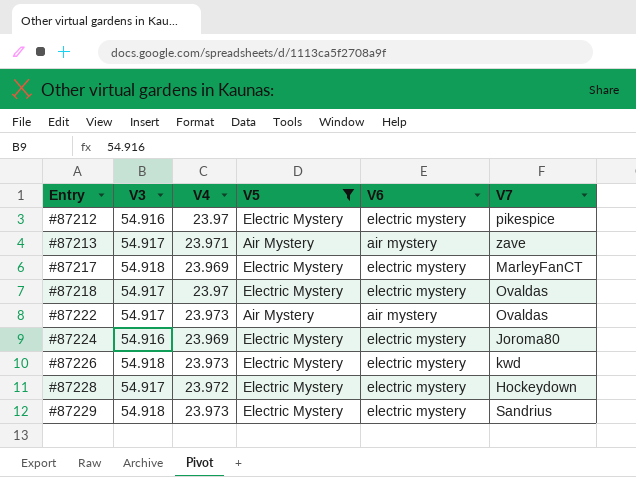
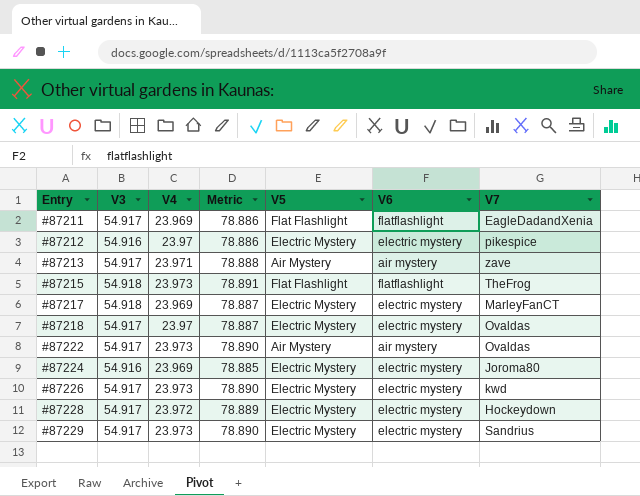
filter: V5 != Flat Flashlight -> none
column Metric | formula: none -> [V3] + [V4]
#87226 | V3: 54.918 -> 54.917
#87229 | V3: 54.918 -> 54.917

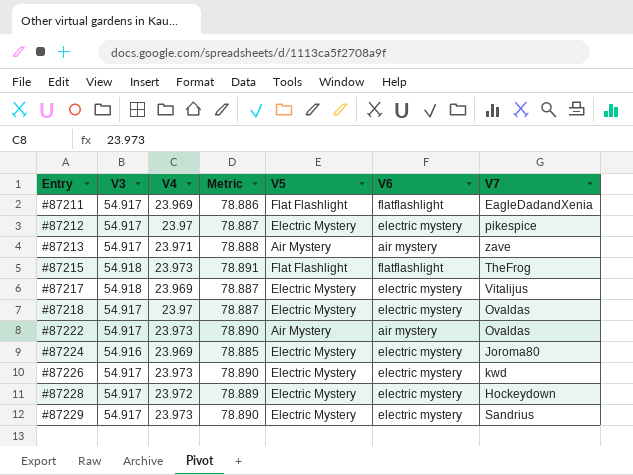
#87212 | V3: 54.916 -> 54.917
#87212 | Metric: 78.886 -> 78.887
#87217 | V7: MarleyFanCT -> Vitalijus

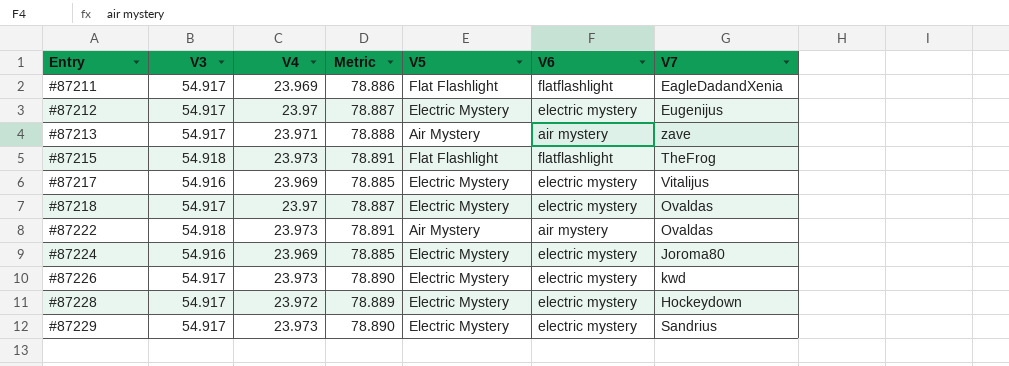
#87212 | V7: pikespice -> Eugenijus
#87217 | V3: 54.918 -> 54.916
#87217 | Metric: 78.887 -> 78.885
#87222 | V3: 54.917 -> 54.918
#87222 | Metric: 78.890 -> 78.891

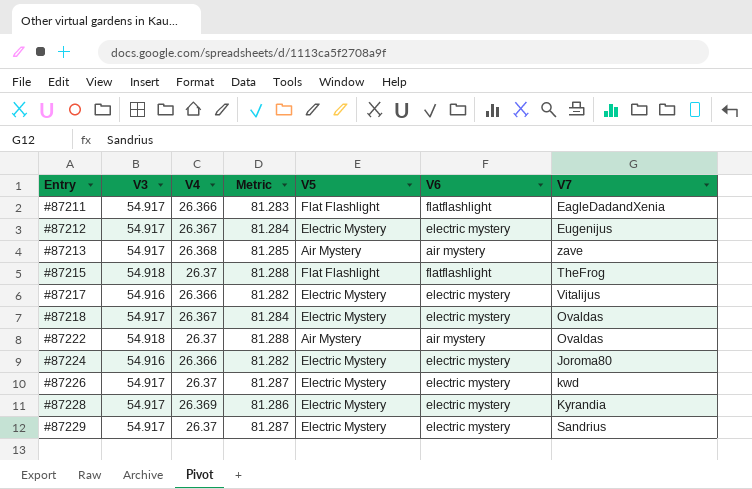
#87211 | V4: 23.969 -> 26.366
#87211 | Metric: 78.886 -> 81.283
#87212 | V4: 23.97 -> 26.367
#87212 | Metric: 78.887 -> 81.284
#87213 | V4: 23.971 -> 26.368
#87213 | Metric: 78.888 -> 81.285
#87215 | V4: 23.973 -> 26.37
#87215 | Metric: 78.891 -> 81.288
#87217 | V4: 23.969 -> 26.366
#87217 | Metric: 78.885 -> 81.282
#87218 | V4: 23.97 -> 26.367
#87218 | Metric: 78.887 -> 81.284
#87222 | V4: 23.973 -> 26.37
#87222 | Metric: 78.891 -> 81.288
#87224 | V4: 23.969 -> 26.366
#87224 | Metric: 78.885 -> 81.282
#87226 | V4: 23.973 -> 26.37
#87226 | Metric: 78.890 -> 81.287
#87228 | V4: 23.972 -> 26.369
#87228 | Metric: 78.889 -> 81.286
#87228 | V7: Hockeydown -> Kyrandia
#87229 | V4: 23.973 -> 26.37
#87229 | Metric: 78.890 -> 81.287

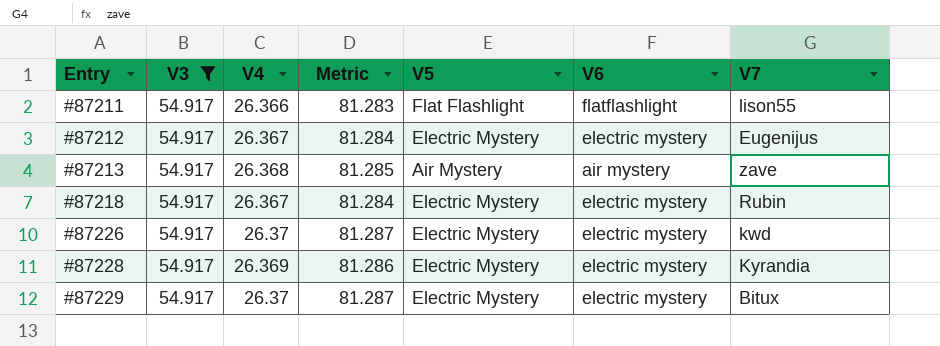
filter: none -> V3 = 54.917
#87211 | V7: EagleDadandXenia -> lison55
#87218 | V7: Ovaldas -> Rubin
#87229 | V7: Sandrius -> Bitux

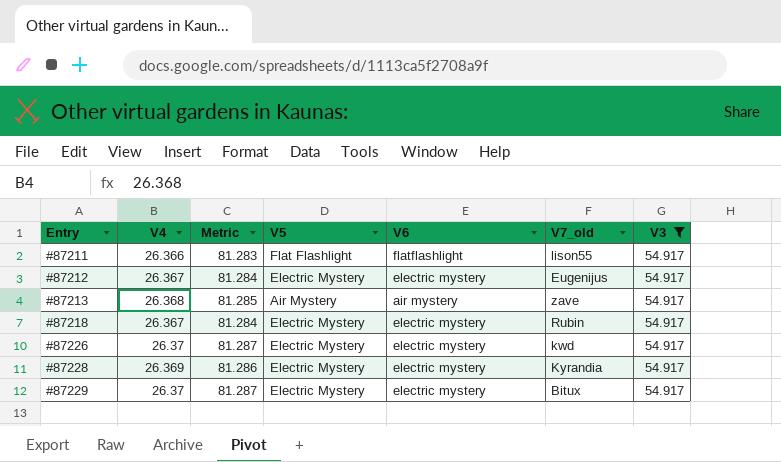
column name: V7 -> V7_old
column V3 | position: 2 -> 7

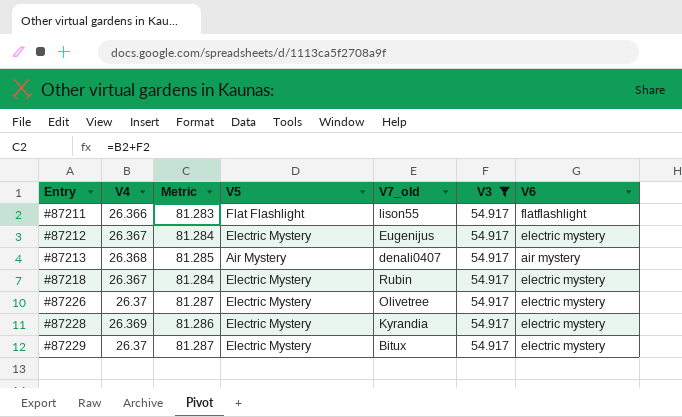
column V6 | position: 5 -> 7
#87213 | V7_old: zave -> denali0407
#87226 | V7_old: kwd -> Olivetree

